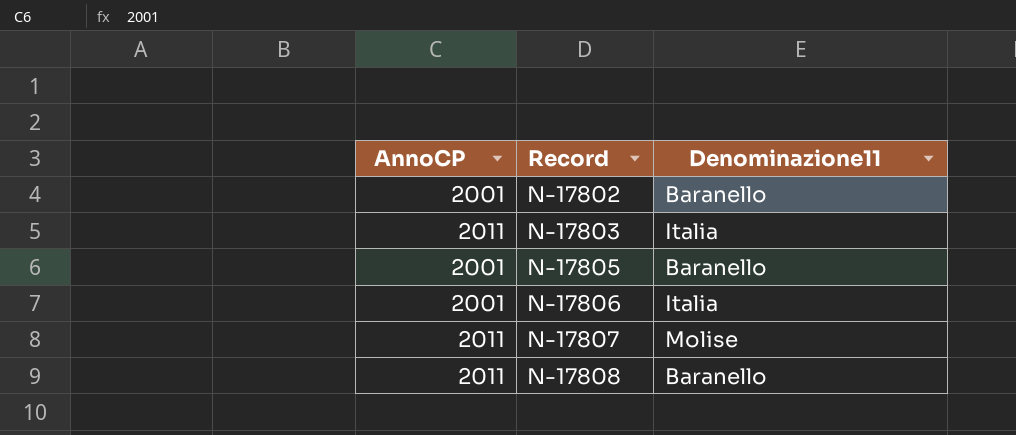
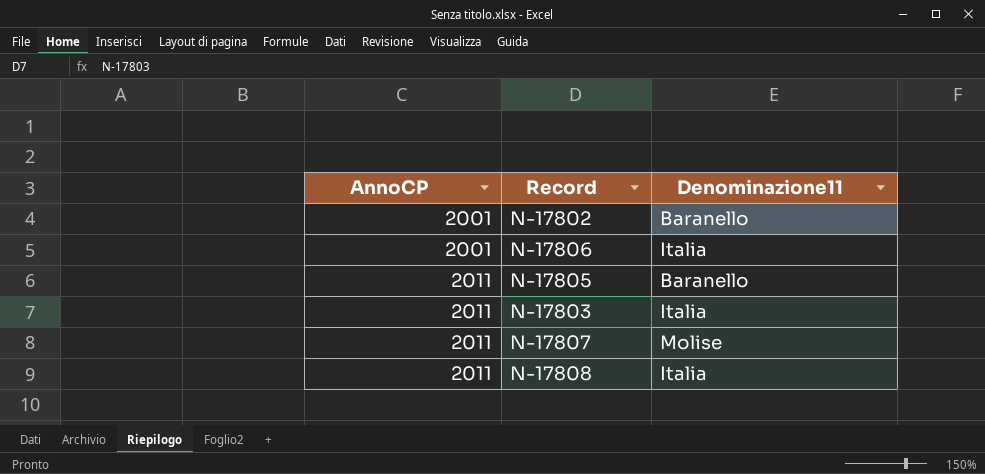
row order: Record ascending -> AnnoCP ascending
N-17805 | AnnoCP: 2001 -> 2011
N-17808 | Denominazione11: Baranello -> Italia

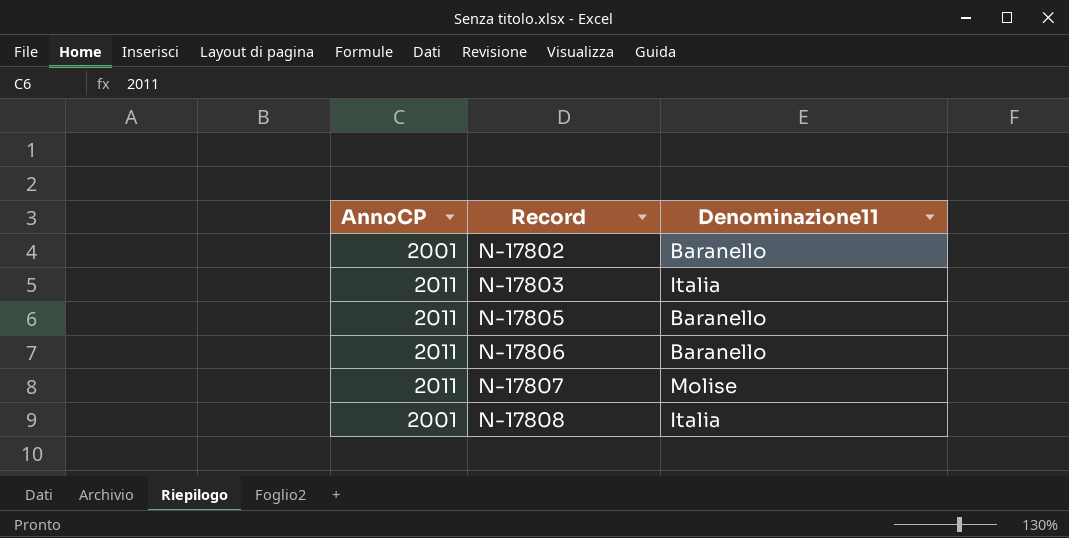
row order: AnnoCP ascending -> Record ascending
N-17806 | AnnoCP: 2001 -> 2011
N-17806 | Denominazione11: Italia -> Baranello
N-17808 | AnnoCP: 2011 -> 2001

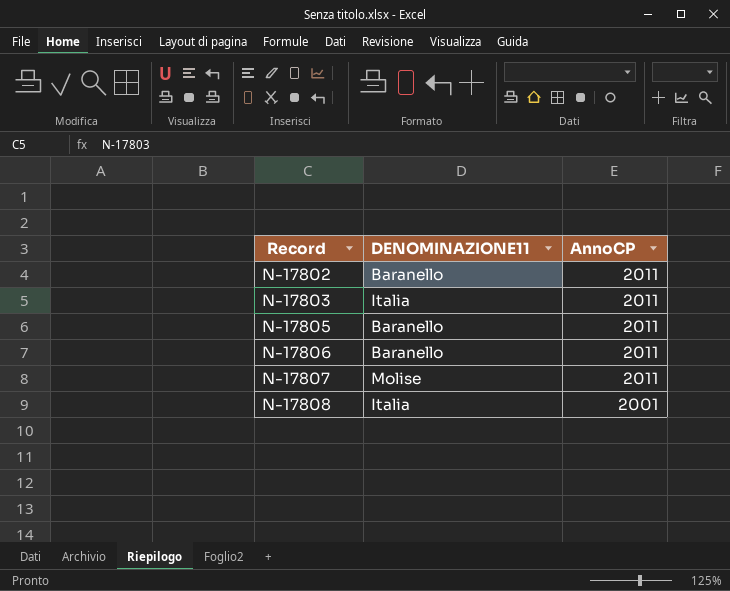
column name: Denominazione11 -> DENOMINAZIONE11
column AnnoCP | position: 1 -> 3
N-17802 | AnnoCP: 2001 -> 2011

